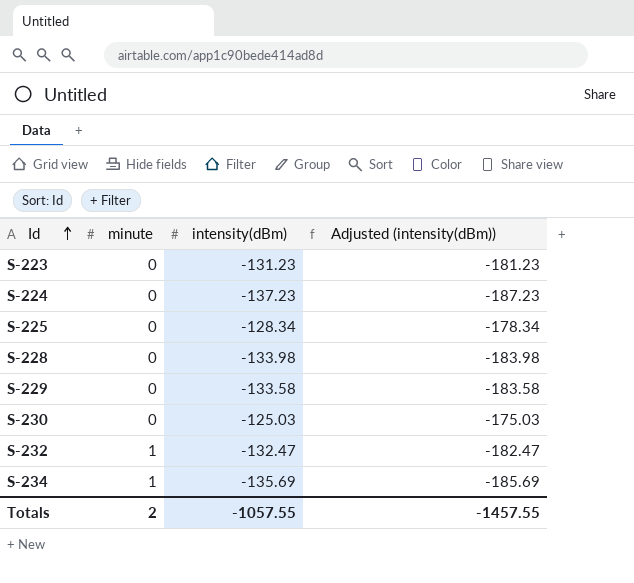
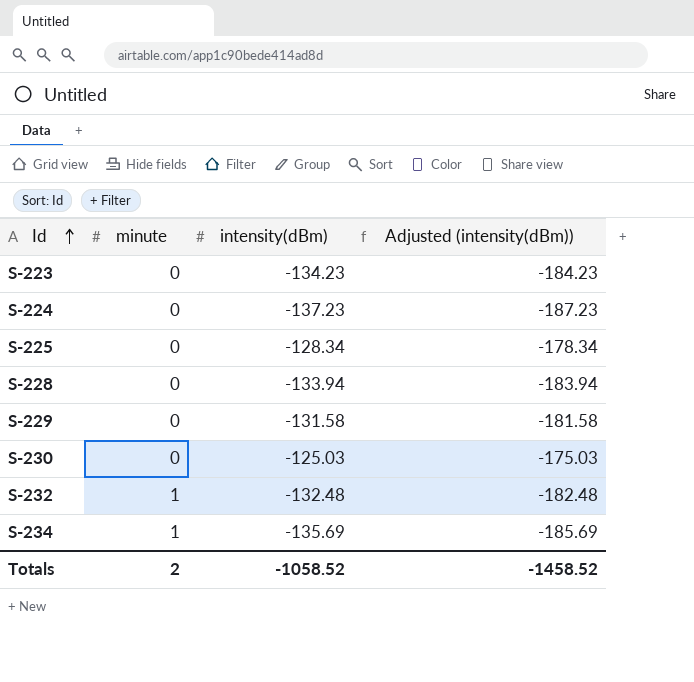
S-223 | intensity(dBm): -131.23 -> -134.23
S-223 | Adjusted (intensity(dBm)): -181.23 -> -184.23
S-228 | intensity(dBm): -133.98 -> -133.94
S-228 | Adjusted (intensity(dBm)): -183.98 -> -183.94
S-229 | intensity(dBm): -133.58 -> -131.58
S-229 | Adjusted (intensity(dBm)): -183.58 -> -181.58
S-232 | intensity(dBm): -132.47 -> -132.48
S-232 | Adjusted (intensity(dBm)): -182.47 -> -182.48
Totals | intensity(dBm): -1057.55 -> -1058.52
Totals | Adjusted (intensity(dBm)): -1457.55 -> -1458.52

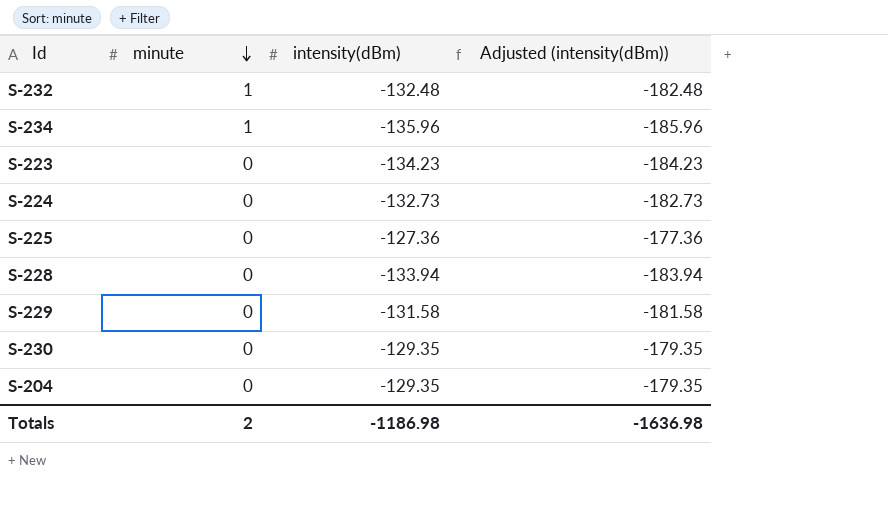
row order: Id ascending -> minute descending
S-234 | intensity(dBm): -135.69 -> -135.96
S-234 | Adjusted (intensity(dBm)): -185.69 -> -185.96
S-224 | intensity(dBm): -137.23 -> -132.73
S-224 | Adjusted (intensity(dBm)): -187.23 -> -182.73
S-225 | intensity(dBm): -128.34 -> -127.36
S-225 | Adjusted (intensity(dBm)): -178.34 -> -177.36
S-230 | intensity(dBm): -125.03 -> -129.35
S-230 | Adjusted (intensity(dBm)): -175.03 -> -179.35
row S-204: none -> 0 | -129.35 | -179.35
Totals | intensity(dBm): -1058.52 -> -1186.98
Totals | Adjusted (intensity(dBm)): -1458.52 -> -1636.98

